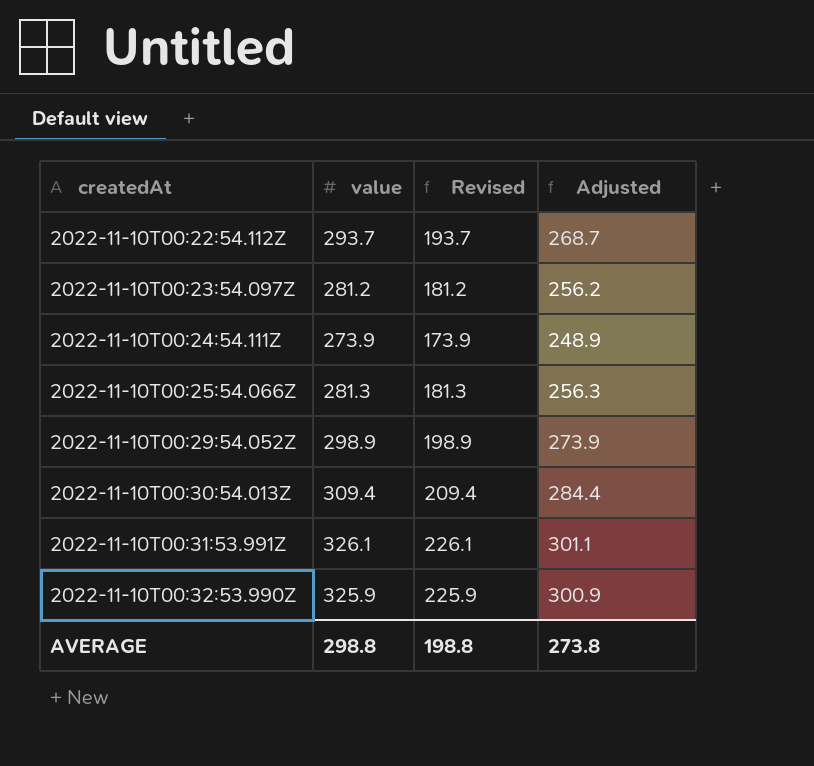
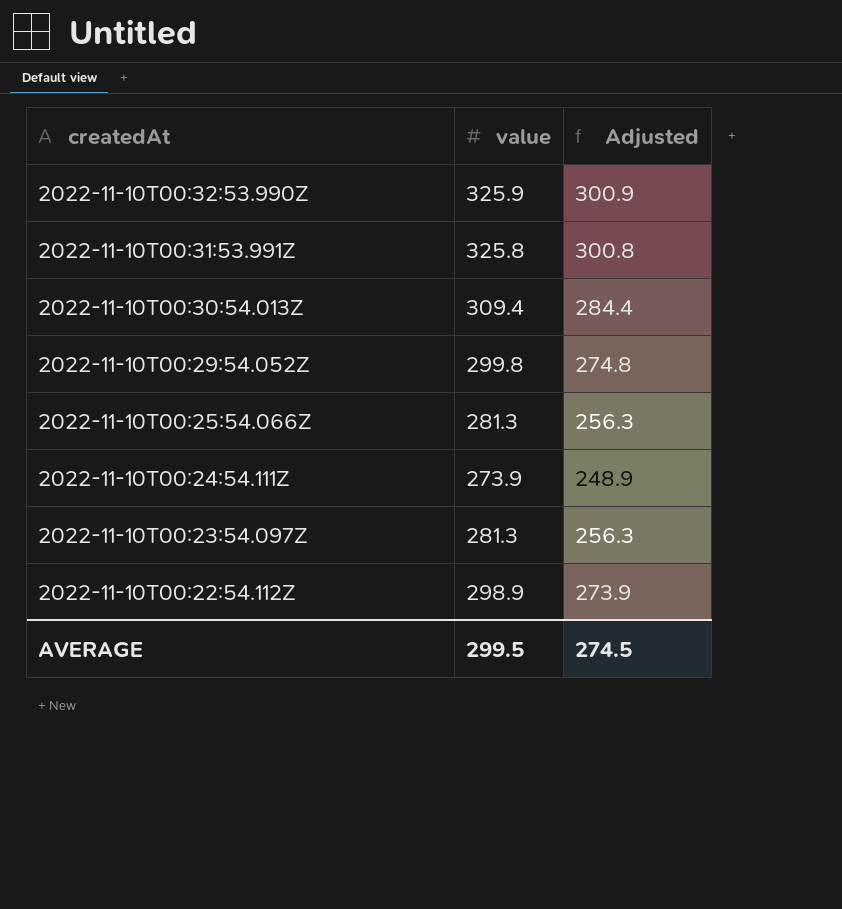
row order: createdAt ascending -> createdAt descending
column Revised | formula: [value] - 100 -> none
2022-11-10T00:31:53.991Z | value: 326.1 -> 325.8
2022-11-10T00:31:53.991Z | Adjusted: 301.1 -> 300.8
2022-11-10T00:29:54.052Z | value: 298.9 -> 299.8
2022-11-10T00:29:54.052Z | Adjusted: 273.9 -> 274.8
2022-11-10T00:23:54.097Z | value: 281.2 -> 281.3
2022-11-10T00:23:54.097Z | Adjusted: 256.2 -> 256.3
2022-11-10T00:22:54.112Z | value: 293.7 -> 298.9
2022-11-10T00:22:54.112Z | Adjusted: 268.7 -> 273.9
AVERAGE | value: 298.8 -> 299.5
AVERAGE | Adjusted: 273.8 -> 274.5

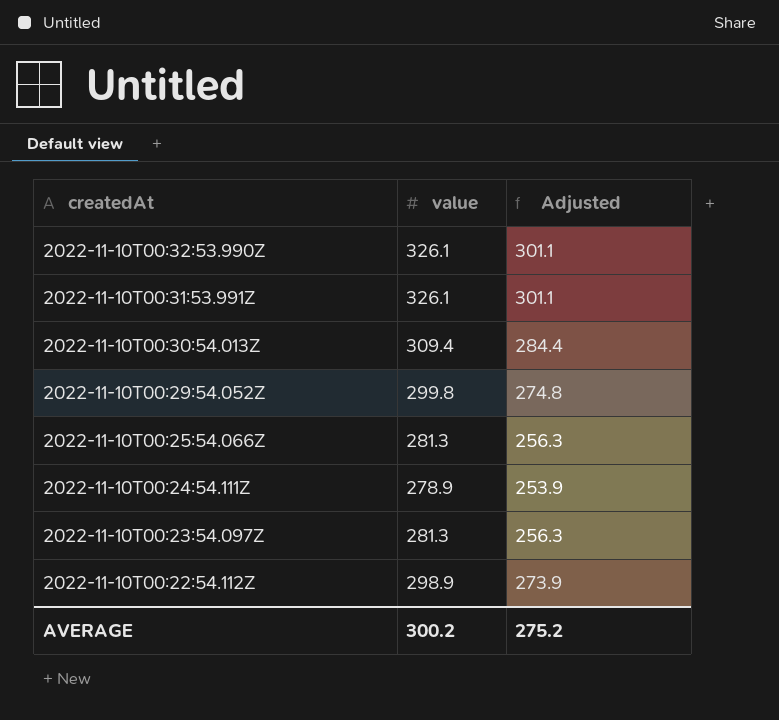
2022-11-10T00:32:53.990Z | value: 325.9 -> 326.1
2022-11-10T00:32:53.990Z | Adjusted: 300.9 -> 301.1
2022-11-10T00:31:53.991Z | value: 325.8 -> 326.1
2022-11-10T00:31:53.991Z | Adjusted: 300.8 -> 301.1
2022-11-10T00:24:54.111Z | value: 273.9 -> 278.9
2022-11-10T00:24:54.111Z | Adjusted: 248.9 -> 253.9
AVERAGE | value: 299.5 -> 300.2
AVERAGE | Adjusted: 274.5 -> 275.2

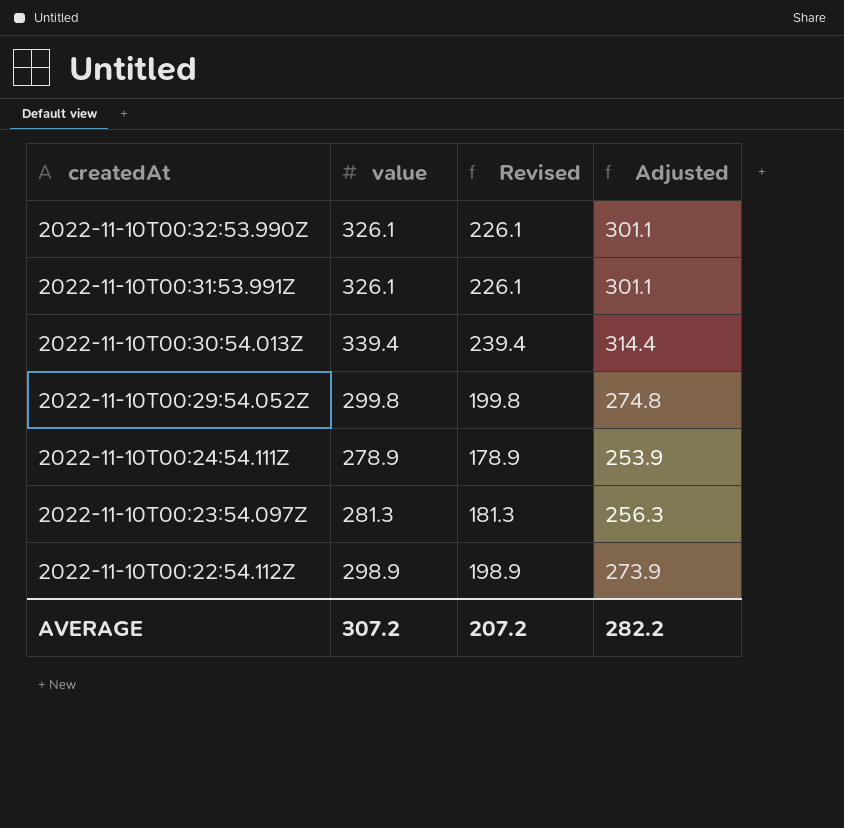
column Revised | formula: none -> [value] - 100
row 2022-11-10T00:25:54.066Z: 281.3 | 256.3 -> none
2022-11-10T00:30:54.013Z | value: 309.4 -> 339.4
2022-11-10T00:30:54.013Z | Adjusted: 284.4 -> 314.4
AVERAGE | value: 300.2 -> 307.2
AVERAGE | Adjusted: 275.2 -> 282.2

